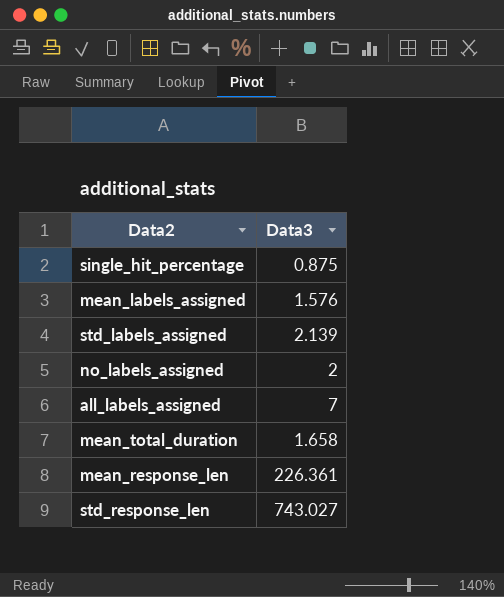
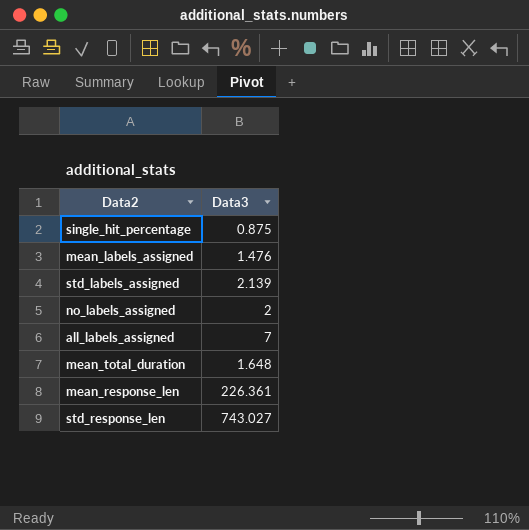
mean_labels_assigned | Data3: 1.576 -> 1.476
mean_total_duration | Data3: 1.658 -> 1.648

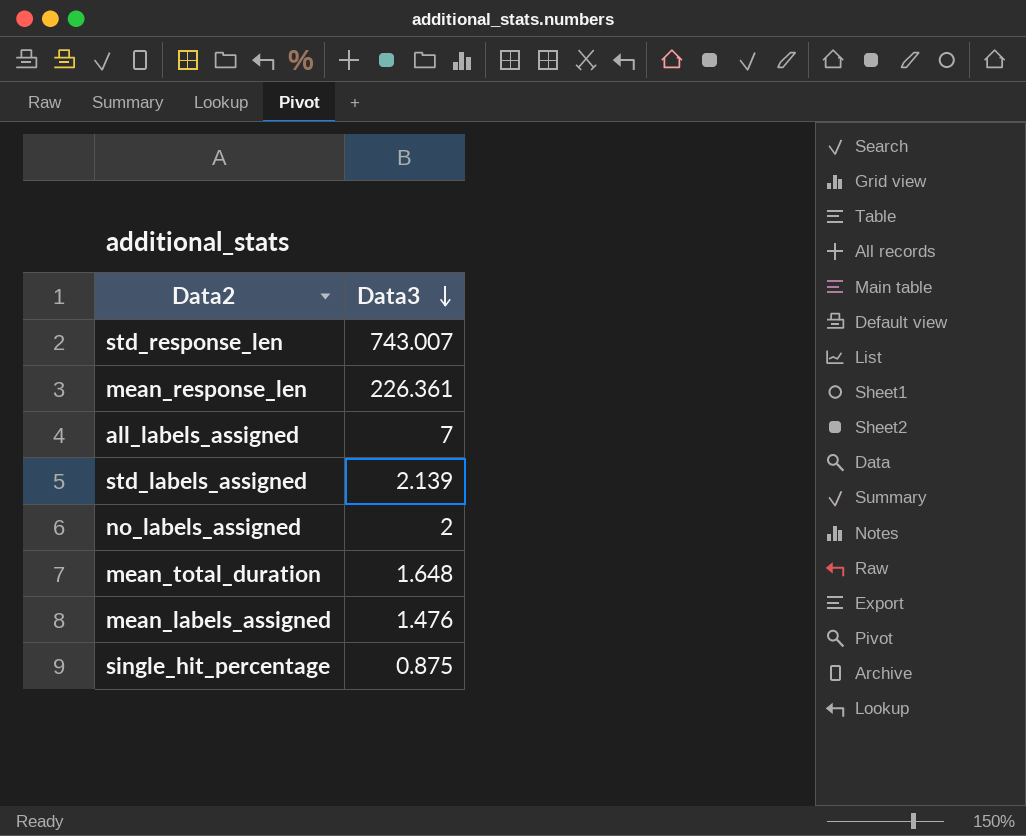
row order: none -> Data3 descending
std_response_len | Data3: 743.027 -> 743.007

